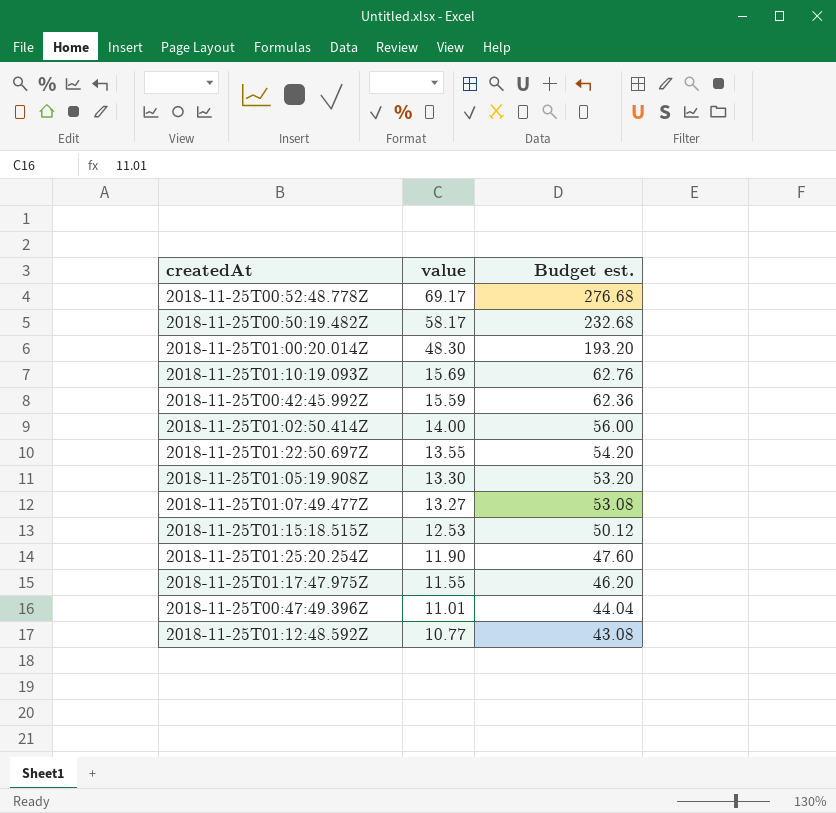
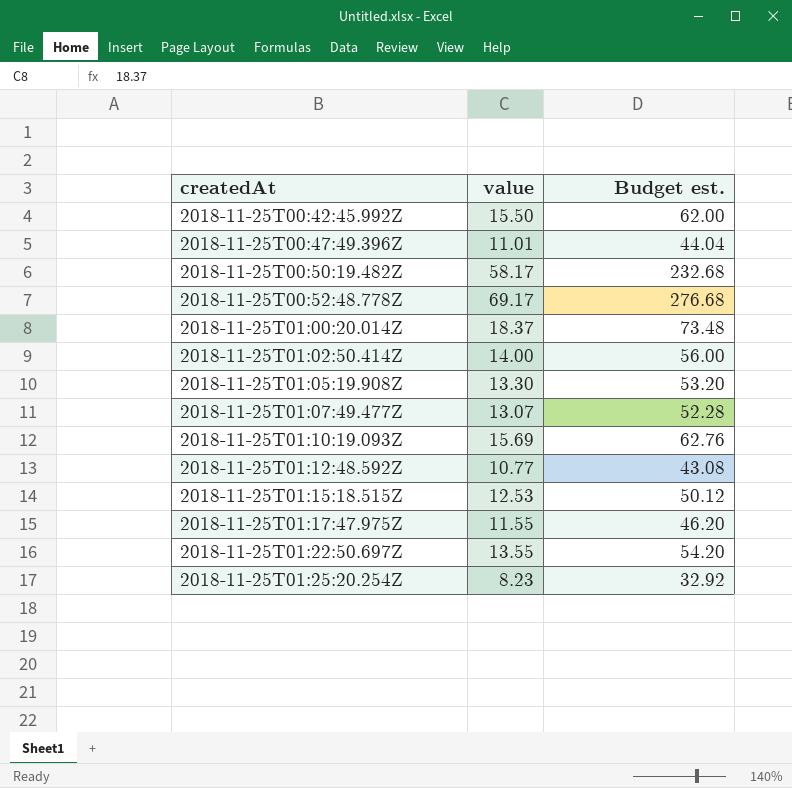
row order: value descending -> createdAt ascending
2018-11-25T00:42:45.992Z | value: 15.59 -> 15.50
2018-11-25T00:42:45.992Z | Budget est.: 62.36 -> 62.00
2018-11-25T01:00:20.014Z | value: 48.30 -> 18.37
2018-11-25T01:00:20.014Z | Budget est.: 193.20 -> 73.48
2018-11-25T01:07:49.477Z | value: 13.27 -> 13.07
2018-11-25T01:07:49.477Z | Budget est.: 53.08 -> 52.28
2018-11-25T01:25:20.254Z | value: 11.90 -> 8.23
2018-11-25T01:25:20.254Z | Budget est.: 47.60 -> 32.92

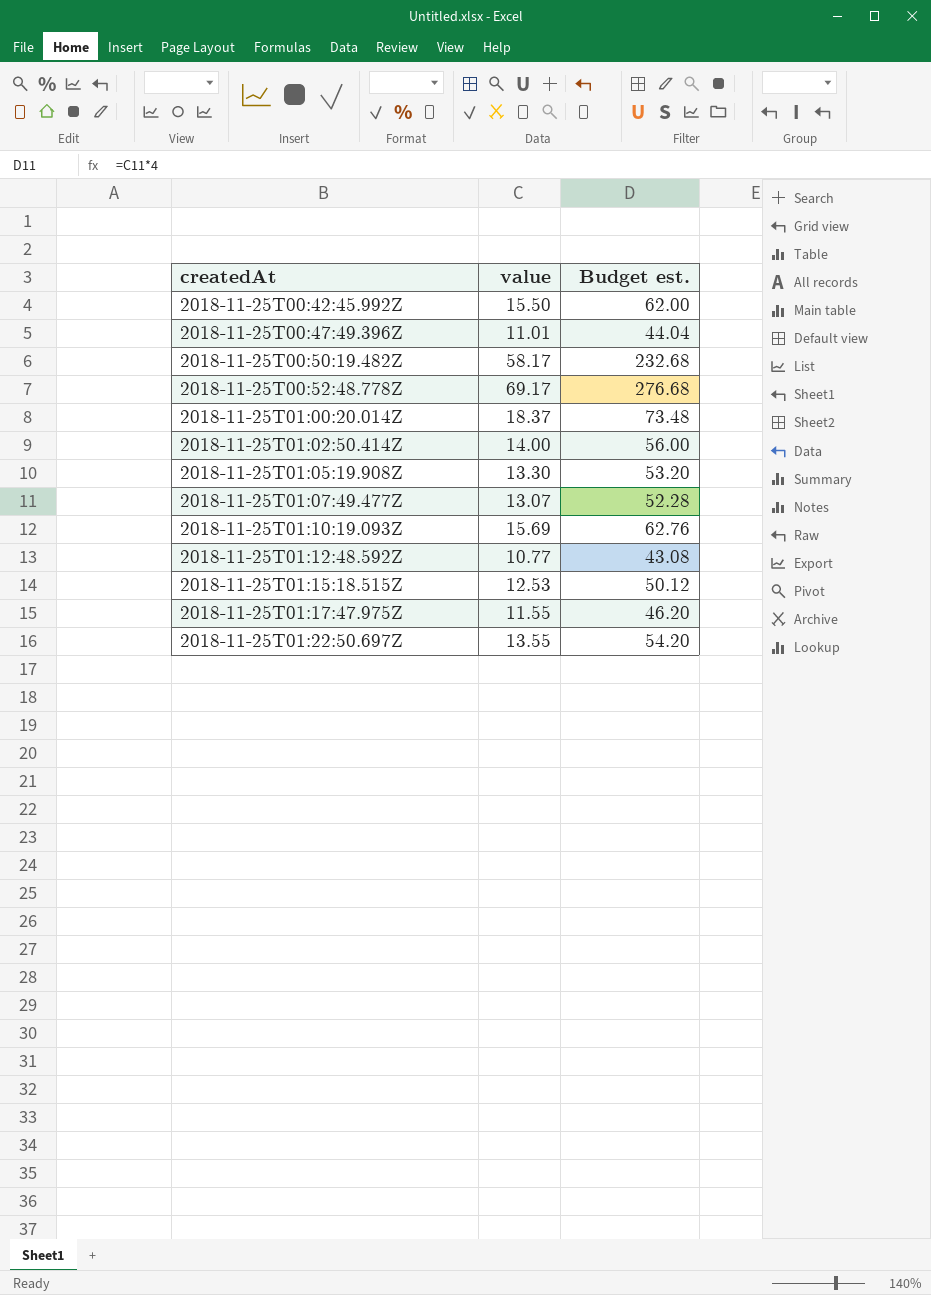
row 2018-11-25T01:25:20.254Z: 8.23 | 32.92 -> none

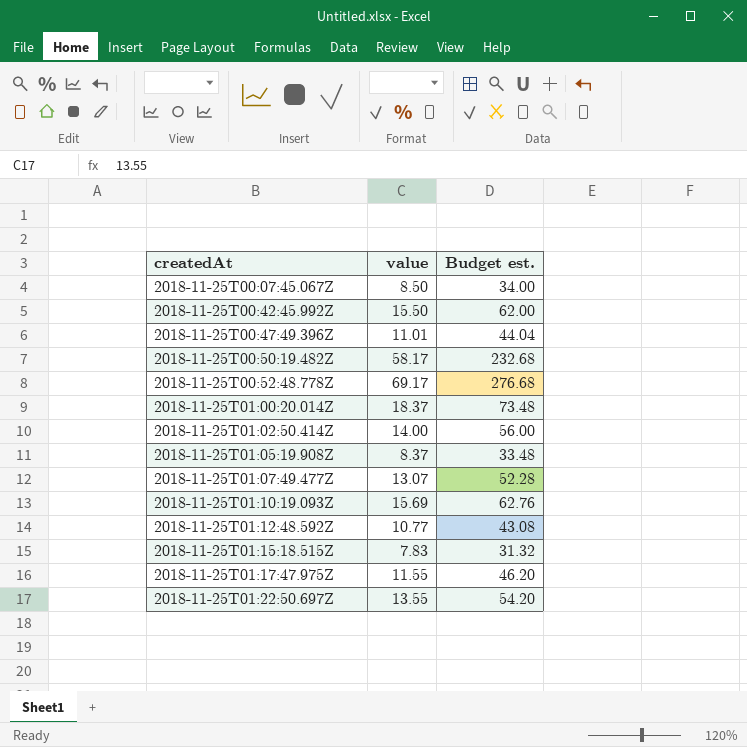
row 2018-11-25T00:07:45.067Z: none -> 8.50 | 34.00
2018-11-25T01:05:19.908Z | value: 13.30 -> 8.37
2018-11-25T01:05:19.908Z | Budget est.: 53.20 -> 33.48
2018-11-25T01:15:18.515Z | value: 12.53 -> 7.83
2018-11-25T01:15:18.515Z | Budget est.: 50.12 -> 31.32

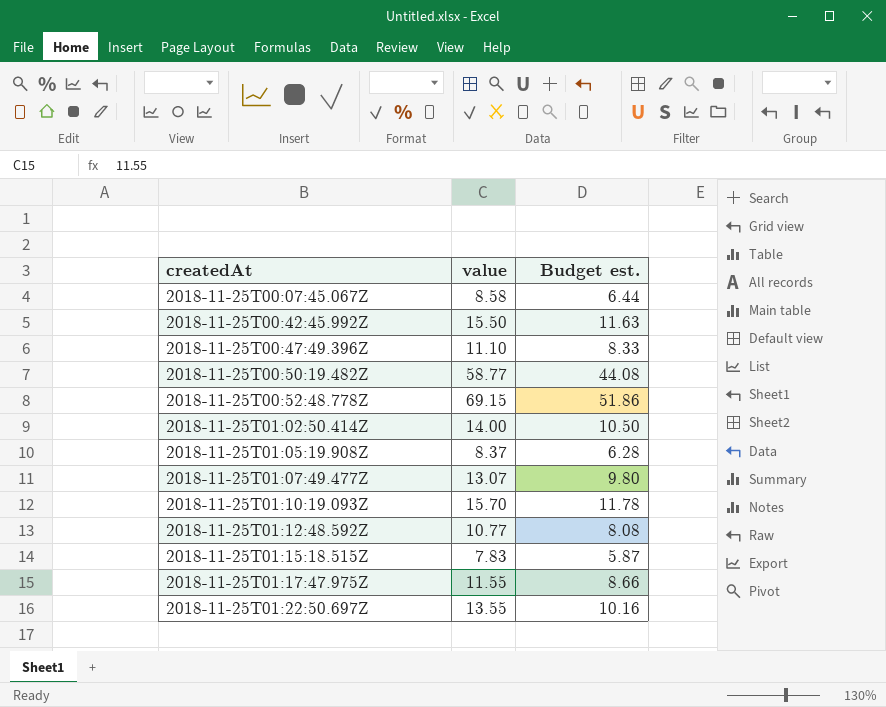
column Budget est. | formula: [value] * 4 -> [value] * 0.75
row 2018-11-25T01:00:20.014Z: 18.37 | 73.48 -> none
2018-11-25T00:07:45.067Z | value: 8.50 -> 8.58
2018-11-25T00:47:49.396Z | value: 11.01 -> 11.10
2018-11-25T00:50:19.482Z | value: 58.17 -> 58.77
2018-11-25T00:52:48.778Z | value: 69.17 -> 69.15
2018-11-25T01:10:19.093Z | value: 15.69 -> 15.70

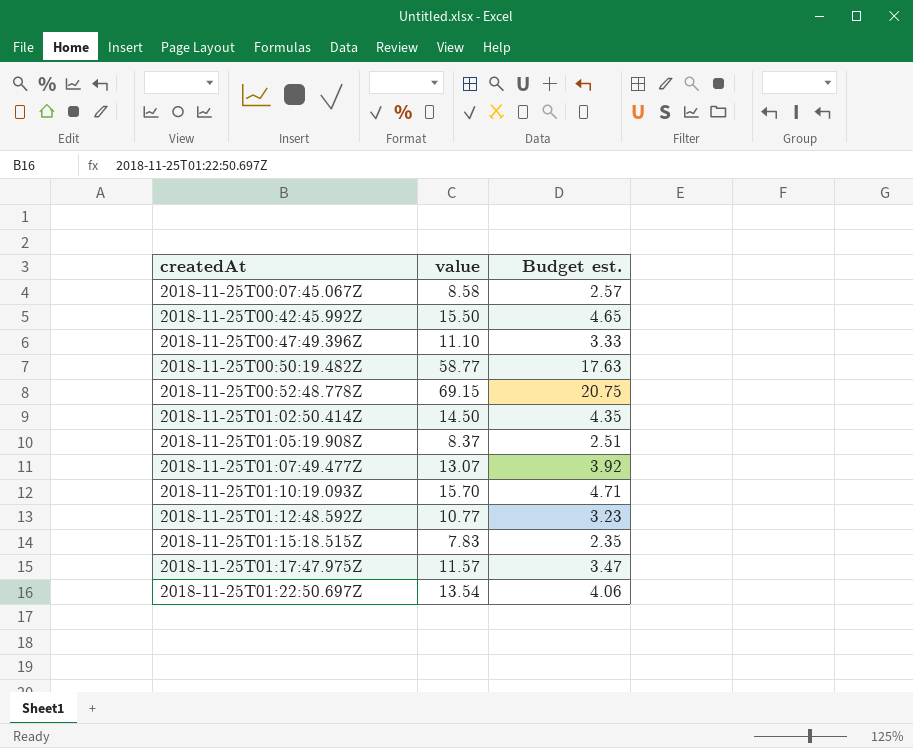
column Budget est. | formula: [value] * 0.75 -> [value] * 0.3
2018-11-25T01:02:50.414Z | value: 14.00 -> 14.50
2018-11-25T01:17:47.975Z | value: 11.55 -> 11.57
2018-11-25T01:22:50.697Z | value: 13.55 -> 13.54

